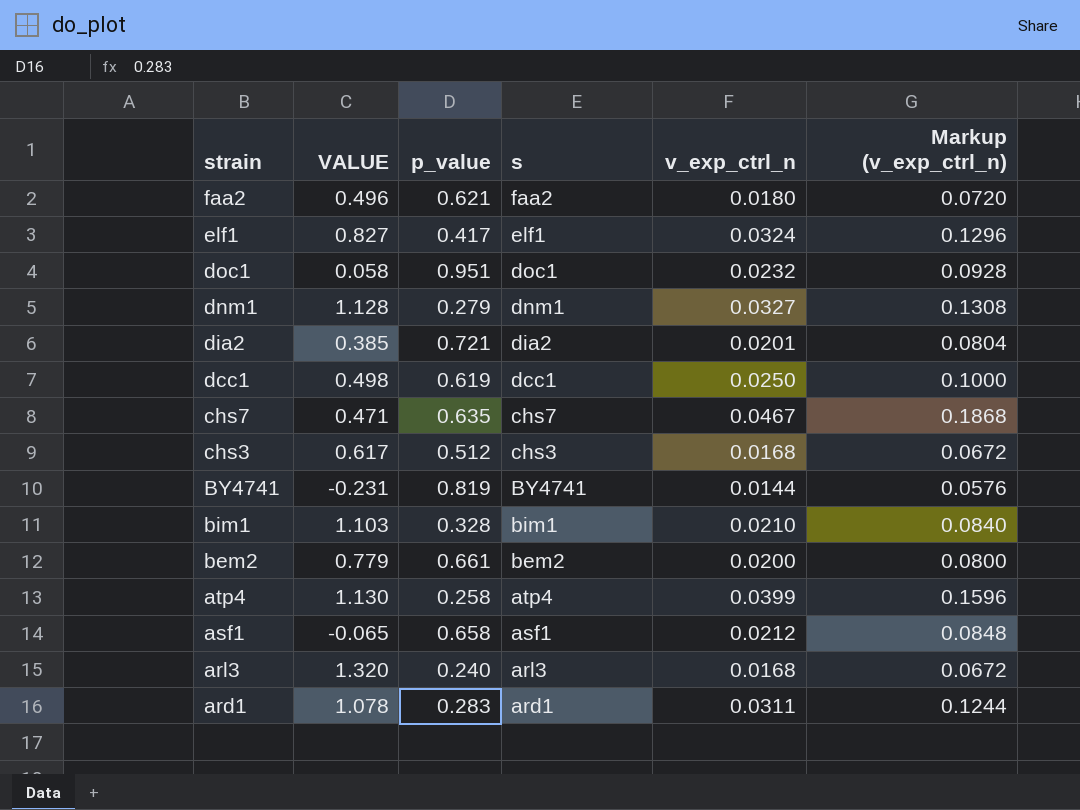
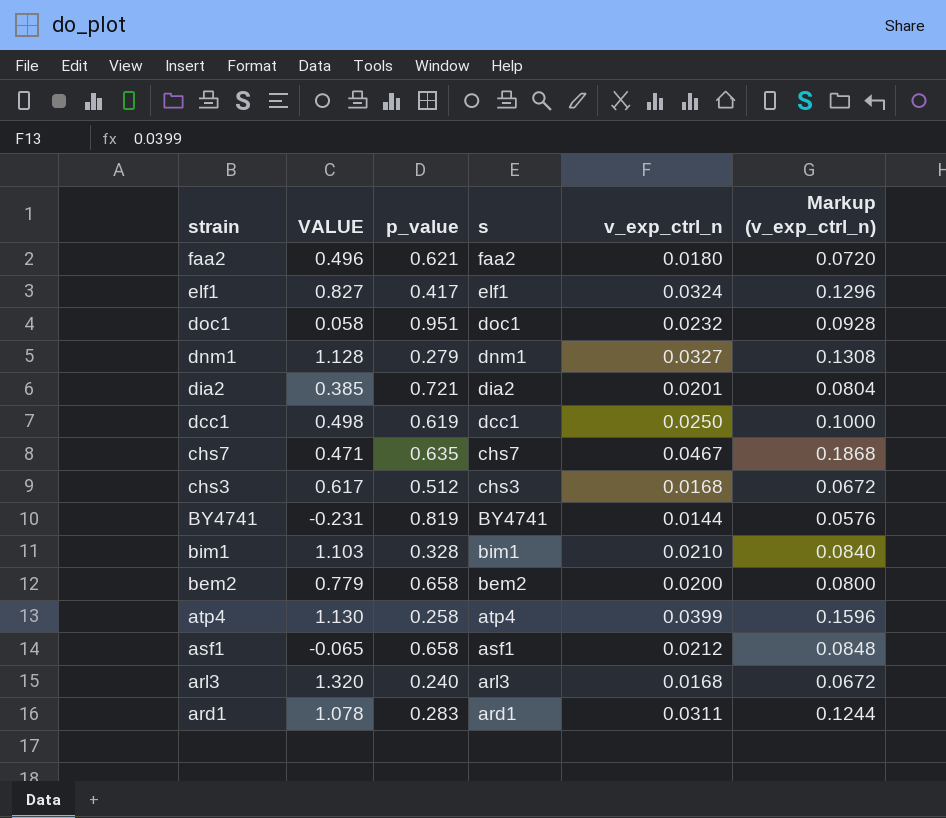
bem2 | p_value: 0.661 -> 0.658

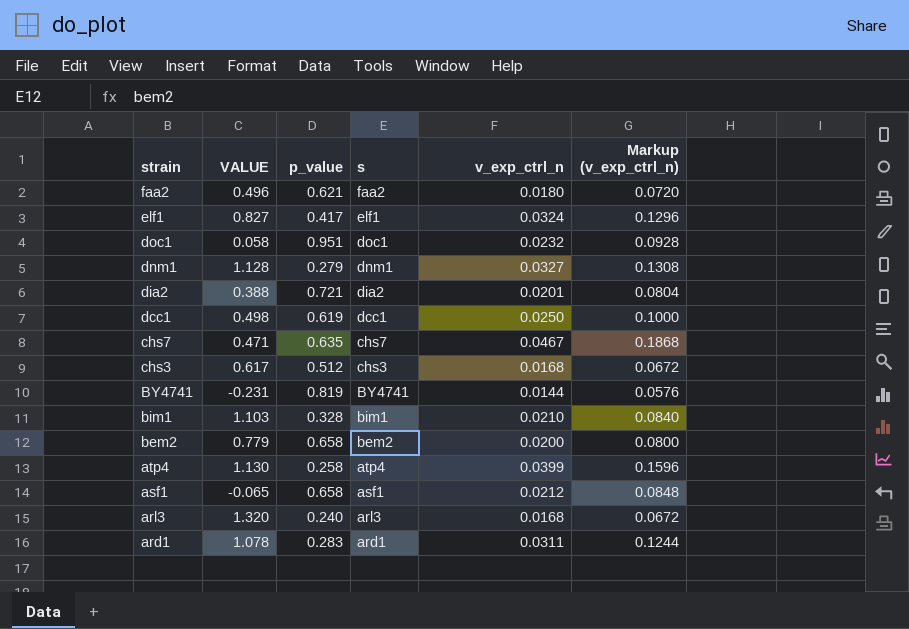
dia2 | VALUE: 0.385 -> 0.388

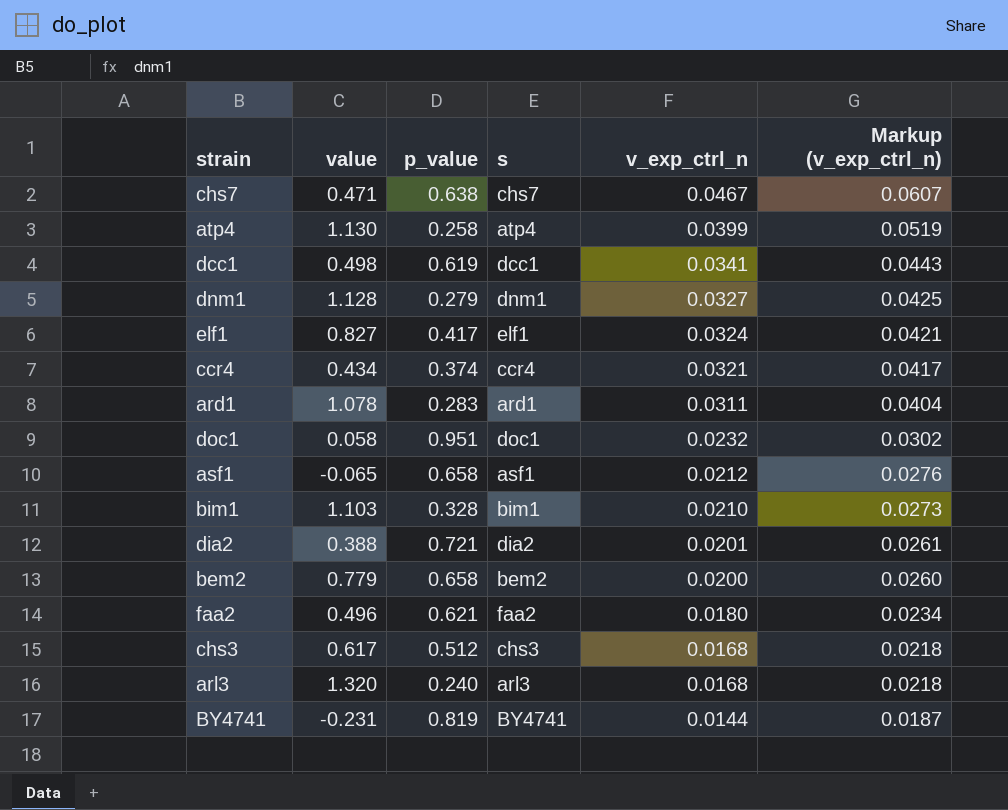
row order: strain descending -> v_exp_ctrl_n descending
column name: VALUE -> value
column Markup (v_exp_ctrl_n) | formula: [v_exp_ctrl_n] * 4 -> [v_exp_ctrl_n] * 1.3
chs7 | p_value: 0.635 -> 0.638
dcc1 | v_exp_ctrl_n: 0.0250 -> 0.0341
row ccr4: none -> 0.434 | 0.374 | ccr4 | 0.0321 | 0.0417

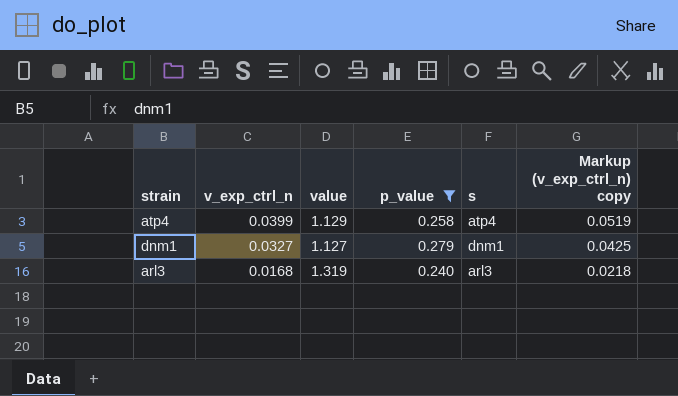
filter: none -> p_value <= 0.279
column v_exp_ctrl_n | position: 5 -> 2
column name: Markup (v_exp_ctrl_n) -> Markup (v_exp_ctrl_n) copy
atp4 | value: 1.130 -> 1.129
dnm1 | value: 1.128 -> 1.127
arl3 | value: 1.320 -> 1.319

